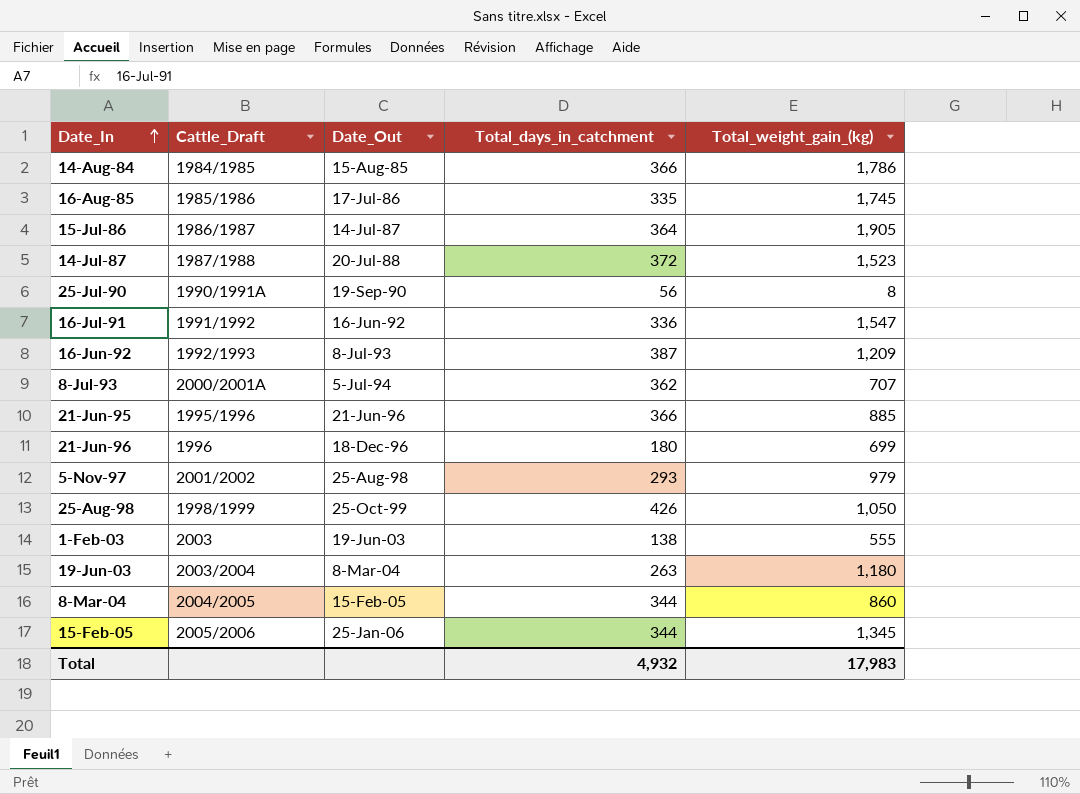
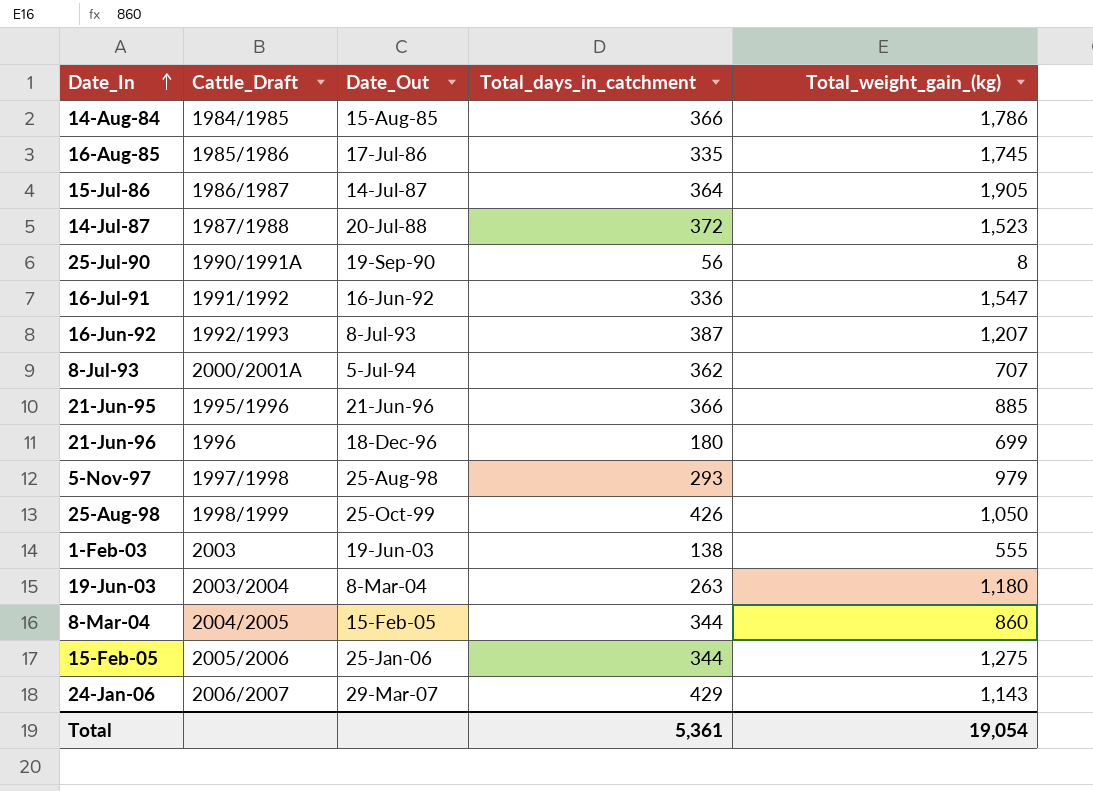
16-Jun-92 | Total_weight_gain_(kg): 1,209 -> 1,207
5-Nov-97 | Cattle_Draft: 2001/2002 -> 1997/1998
15-Feb-05 | Total_weight_gain_(kg): 1,345 -> 1,275
row 24-Jan-06: none -> 2006/2007 | 29-Mar-07 | 429 | 1,143
Total | Total_days_in_catchment: 4,932 -> 5,361
Total | Total_weight_gain_(kg): 17,983 -> 19,054

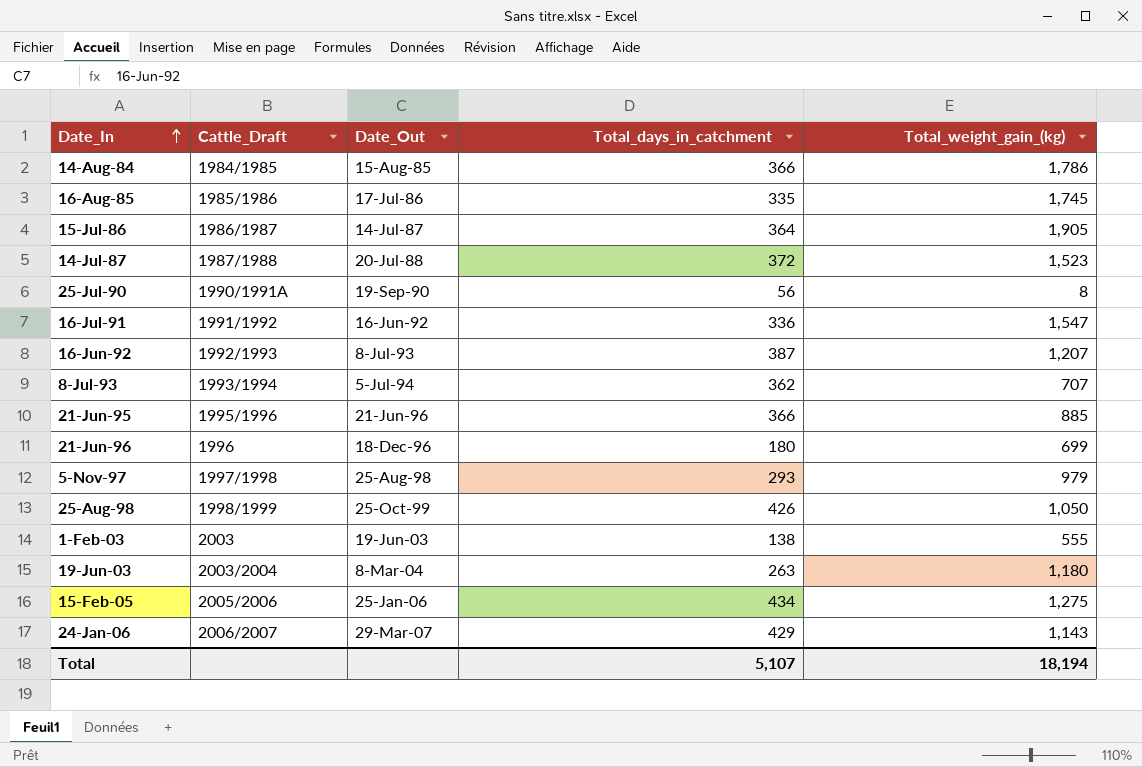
row 8-Mar-04: 2004/2005 | 15-Feb-05 | 344 | 860 -> none
8-Jul-93 | Cattle_Draft: 2000/2001A -> 1993/1994
15-Feb-05 | Total_days_in_catchment: 344 -> 434
Total | Total_days_in_catchment: 5,361 -> 5,107
Total | Total_weight_gain_(kg): 19,054 -> 18,194

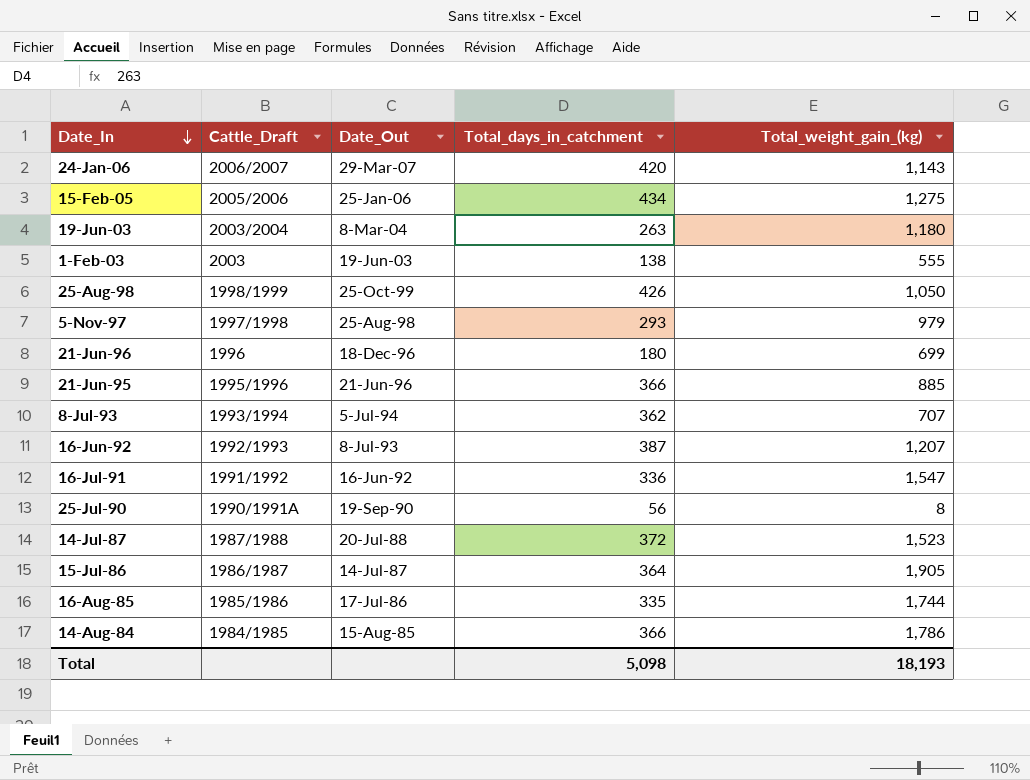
row order: Date_In ascending -> Date_In descending
24-Jan-06 | Total_days_in_catchment: 429 -> 420
16-Aug-85 | Total_weight_gain_(kg): 1,745 -> 1,744
Total | Total_days_in_catchment: 5,107 -> 5,098
Total | Total_weight_gain_(kg): 18,194 -> 18,193

